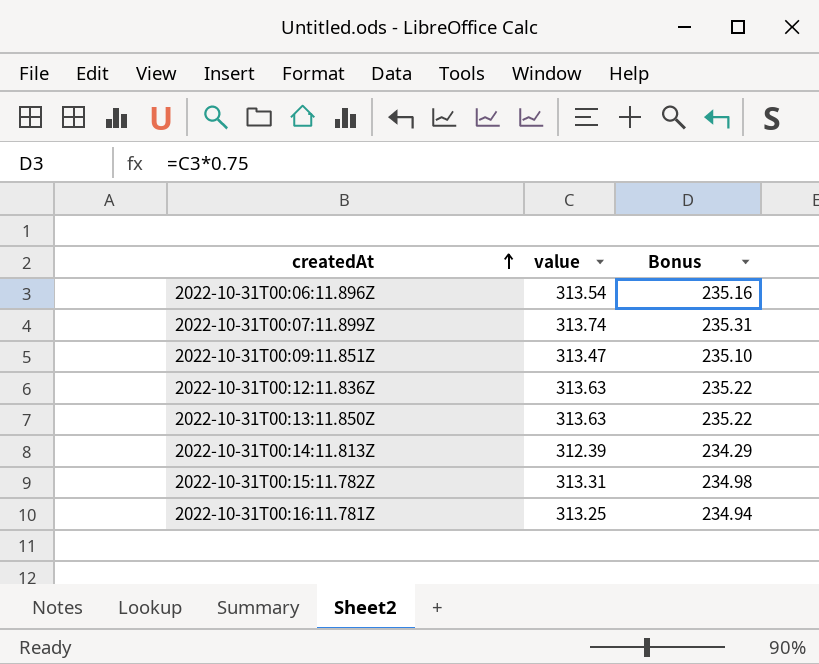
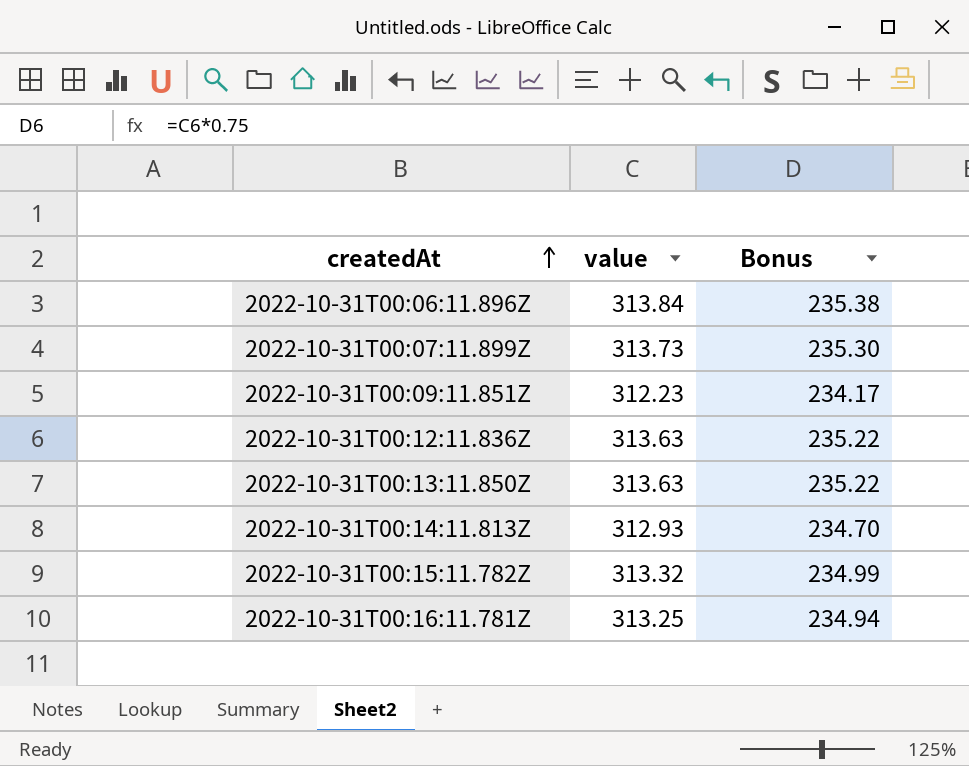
2022-10-31T00:06:11.896Z | value: 313.54 -> 313.84
2022-10-31T00:06:11.896Z | Bonus: 235.16 -> 235.38
2022-10-31T00:07:11.899Z | value: 313.74 -> 313.73
2022-10-31T00:07:11.899Z | Bonus: 235.31 -> 235.30
2022-10-31T00:09:11.851Z | value: 313.47 -> 312.23
2022-10-31T00:09:11.851Z | Bonus: 235.10 -> 234.17
2022-10-31T00:14:11.813Z | value: 312.39 -> 312.93
2022-10-31T00:14:11.813Z | Bonus: 234.29 -> 234.70
2022-10-31T00:15:11.782Z | value: 313.31 -> 313.32
2022-10-31T00:15:11.782Z | Bonus: 234.98 -> 234.99

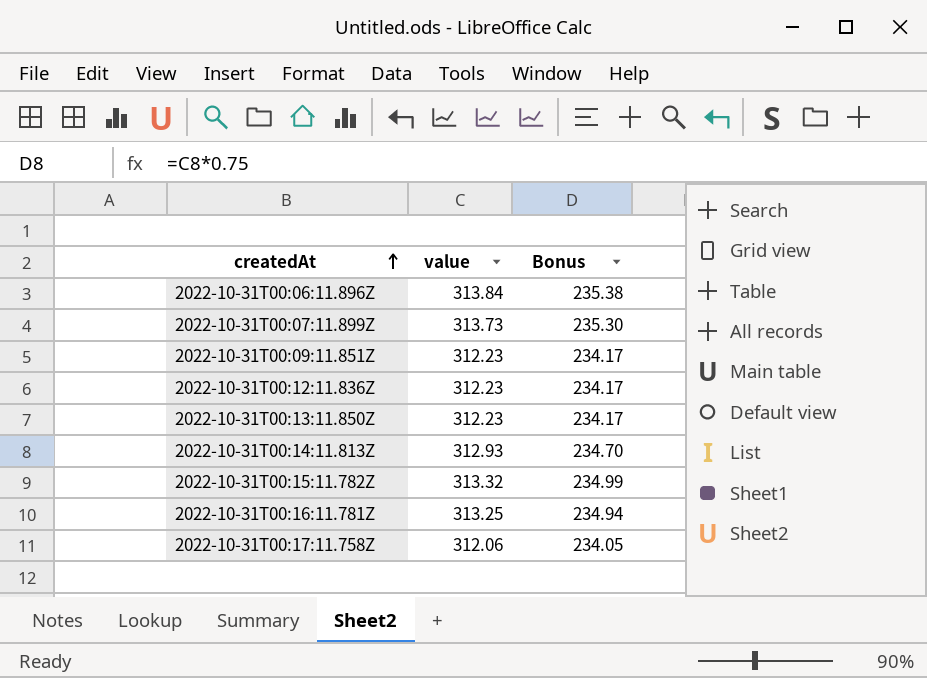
2022-10-31T00:12:11.836Z | value: 313.63 -> 312.23
2022-10-31T00:12:11.836Z | Bonus: 235.22 -> 234.17
2022-10-31T00:13:11.850Z | value: 313.63 -> 312.23
2022-10-31T00:13:11.850Z | Bonus: 235.22 -> 234.17
row 2022-10-31T00:17:11.758Z: none -> 312.06 | 234.05

